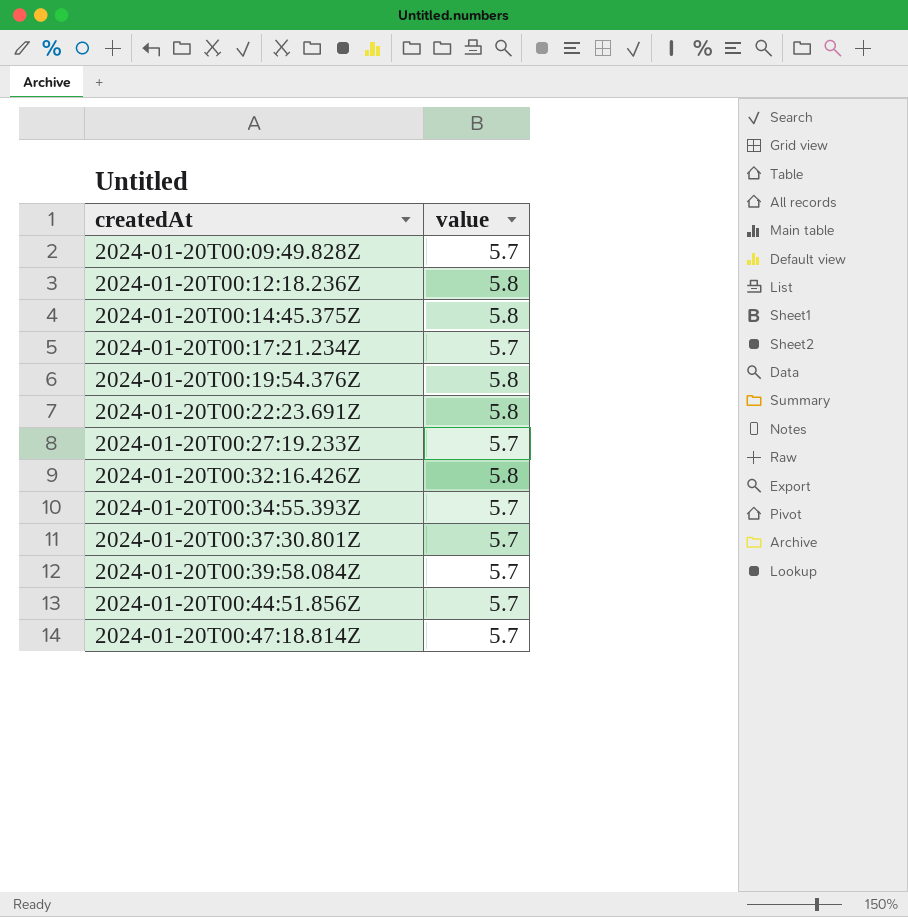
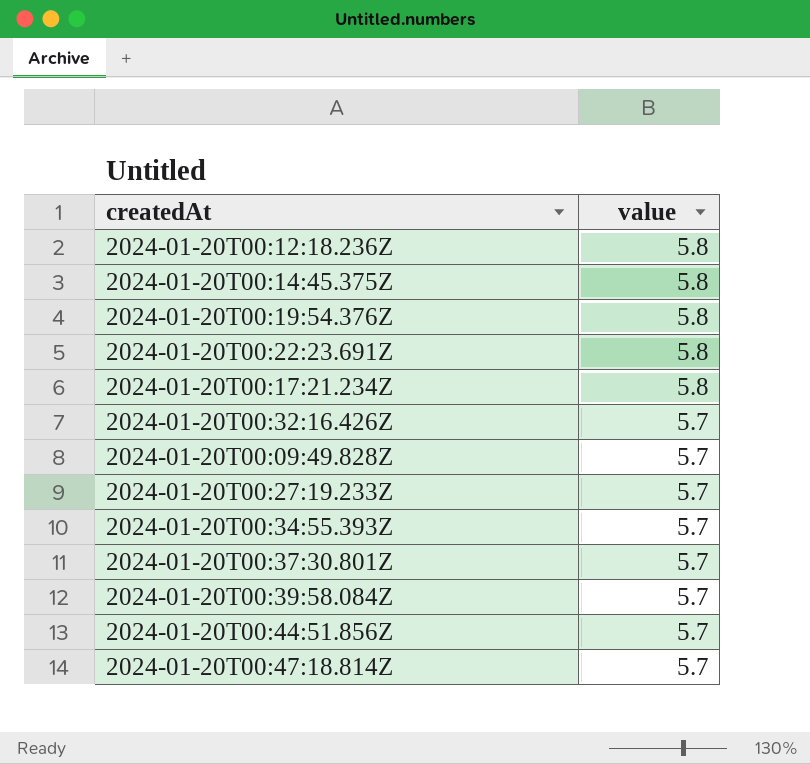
row order: createdAt ascending -> value descending
2024-01-20T00:17:21.234Z | value: 5.7 -> 5.8
2024-01-20T00:32:16.426Z | value: 5.8 -> 5.7

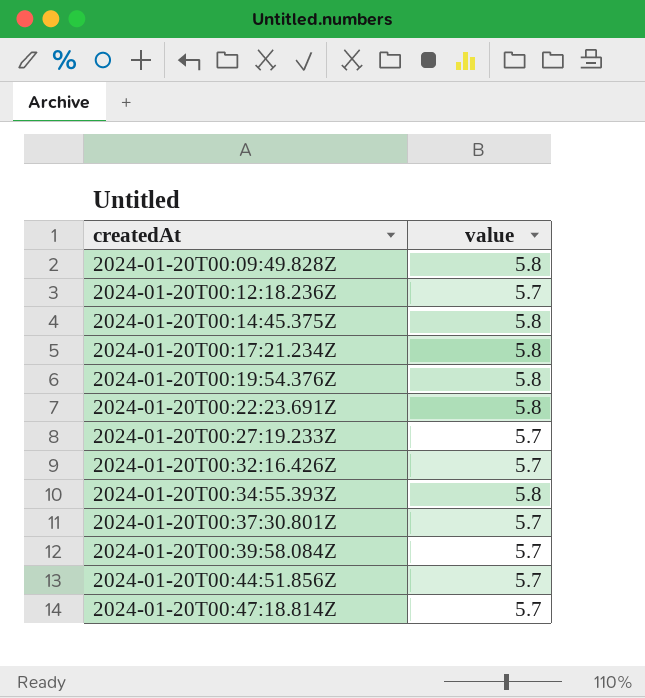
row order: value descending -> createdAt ascending
2024-01-20T00:09:49.828Z | value: 5.7 -> 5.8
2024-01-20T00:12:18.236Z | value: 5.8 -> 5.7
2024-01-20T00:34:55.393Z | value: 5.7 -> 5.8

